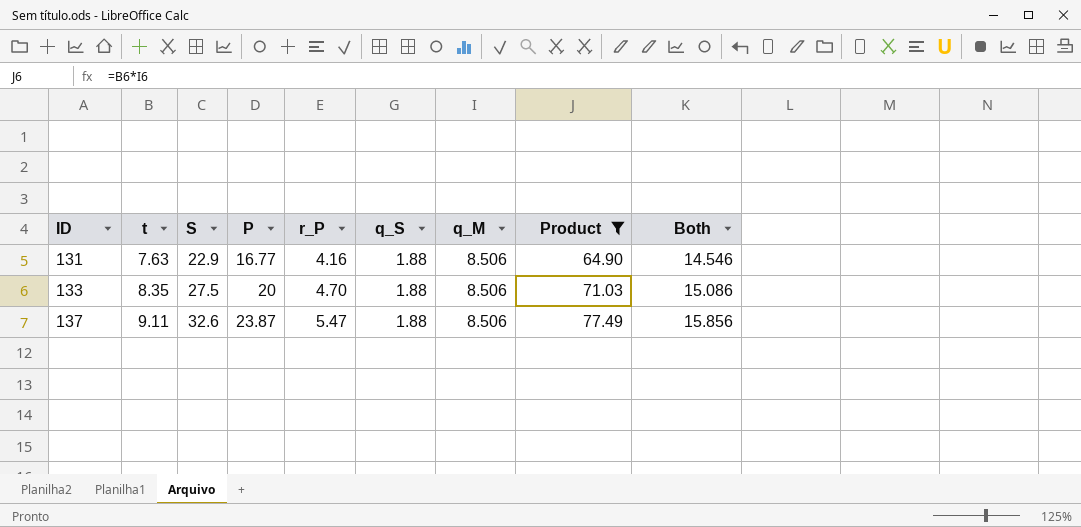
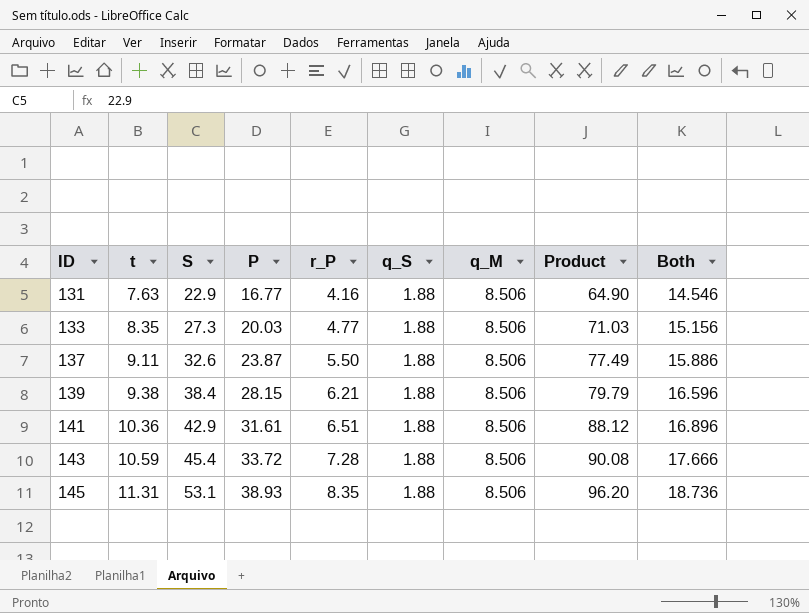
filter: Product <= 77.49 -> none
133 | S: 27.5 -> 27.3
133 | P: 20 -> 20.03
133 | r_P: 4.70 -> 4.77
133 | Both: 15.086 -> 15.156
137 | r_P: 5.47 -> 5.50
137 | Both: 15.856 -> 15.886

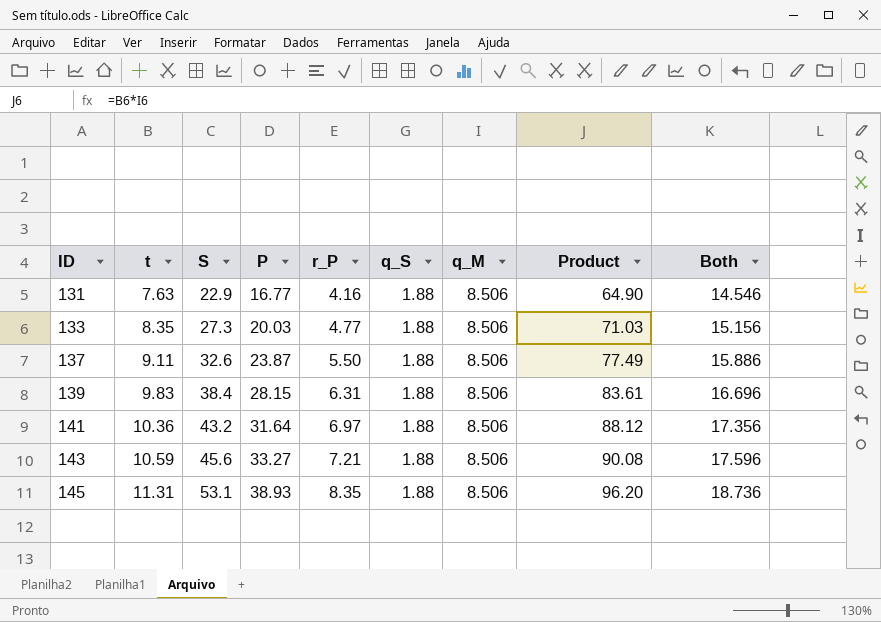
139 | t: 9.38 -> 9.83
139 | r_P: 6.21 -> 6.31
139 | Product: 79.79 -> 83.61
139 | Both: 16.596 -> 16.696
141 | S: 42.9 -> 43.2
141 | P: 31.61 -> 31.64
141 | r_P: 6.51 -> 6.97
141 | Both: 16.896 -> 17.356
143 | S: 45.4 -> 45.6
143 | P: 33.72 -> 33.27
143 | r_P: 7.28 -> 7.21
143 | Both: 17.666 -> 17.596

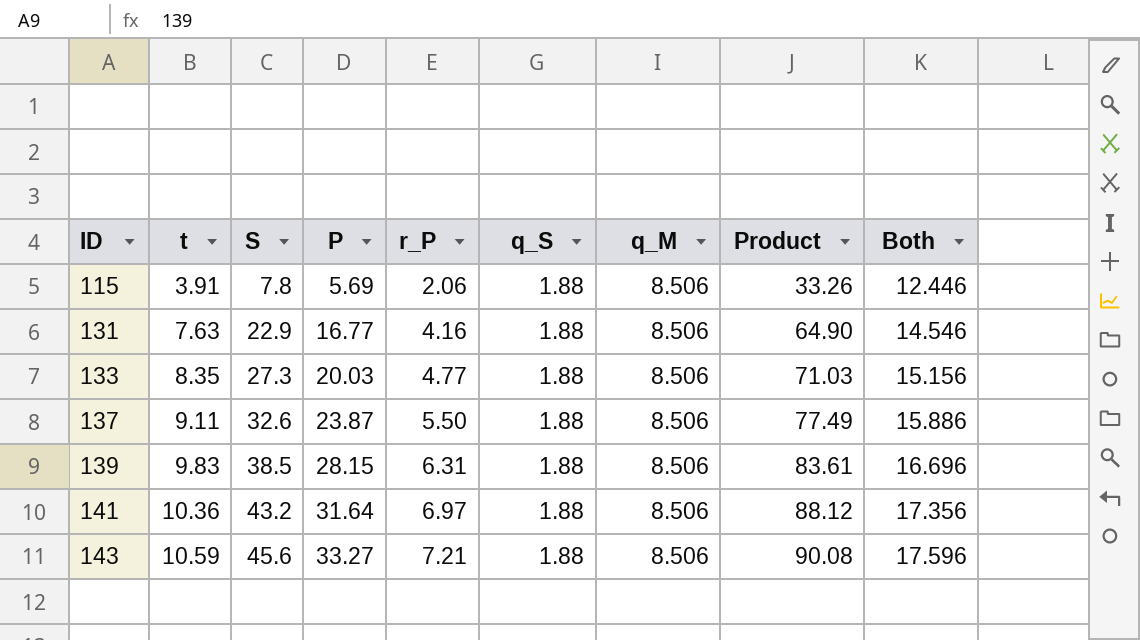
row 145: 11.31 | 53.1 | 38.93 | 8.35 | 1.88 | 8.506 | 96.20 | 18.736 -> none
row 115: none -> 3.91 | 7.8 | 5.69 | 2.06 | 1.88 | 8.506 | 33.26 | 12.446
139 | S: 38.4 -> 38.5

